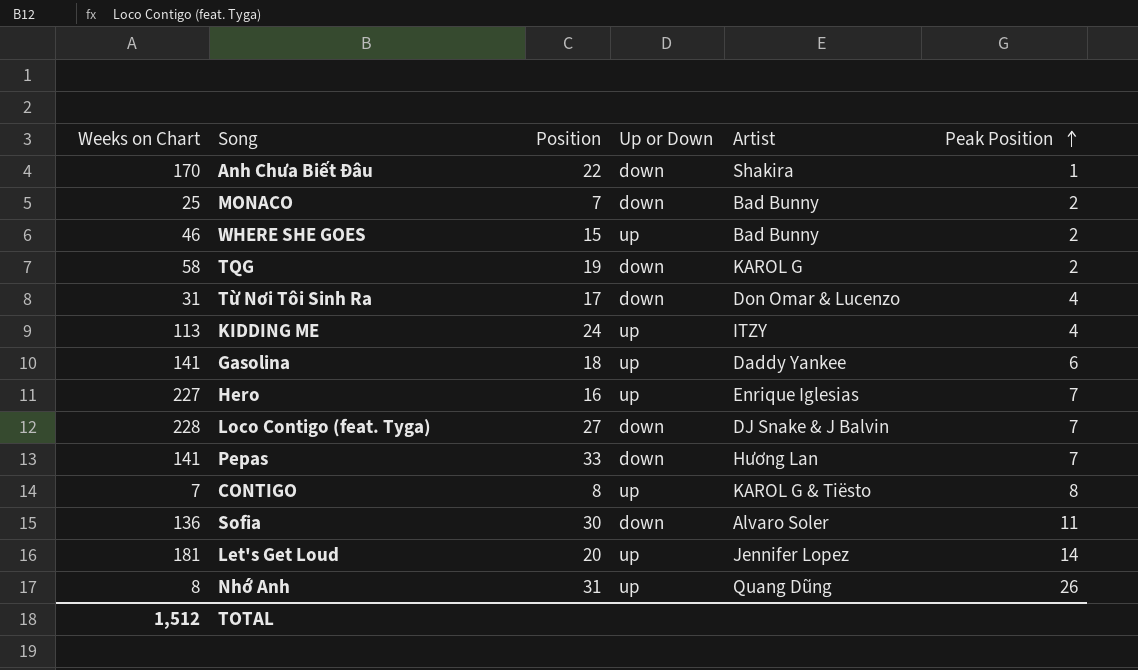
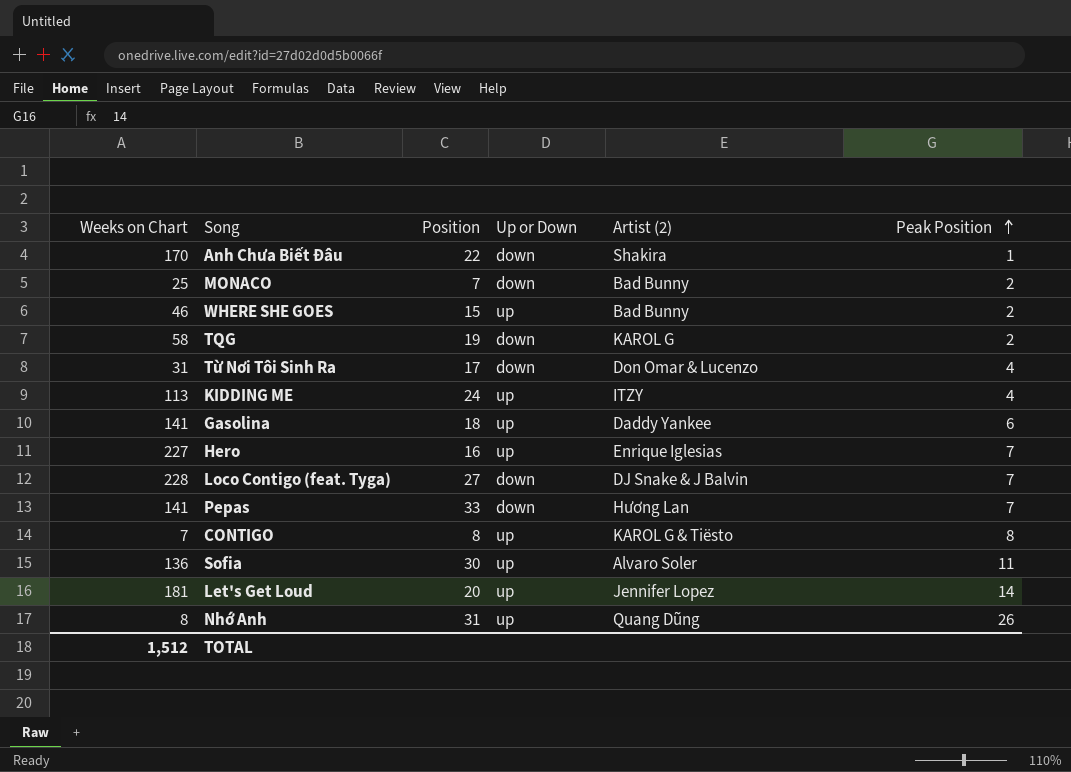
column name: Artist -> Artist (2)
Sofia | Up or Down: down -> up

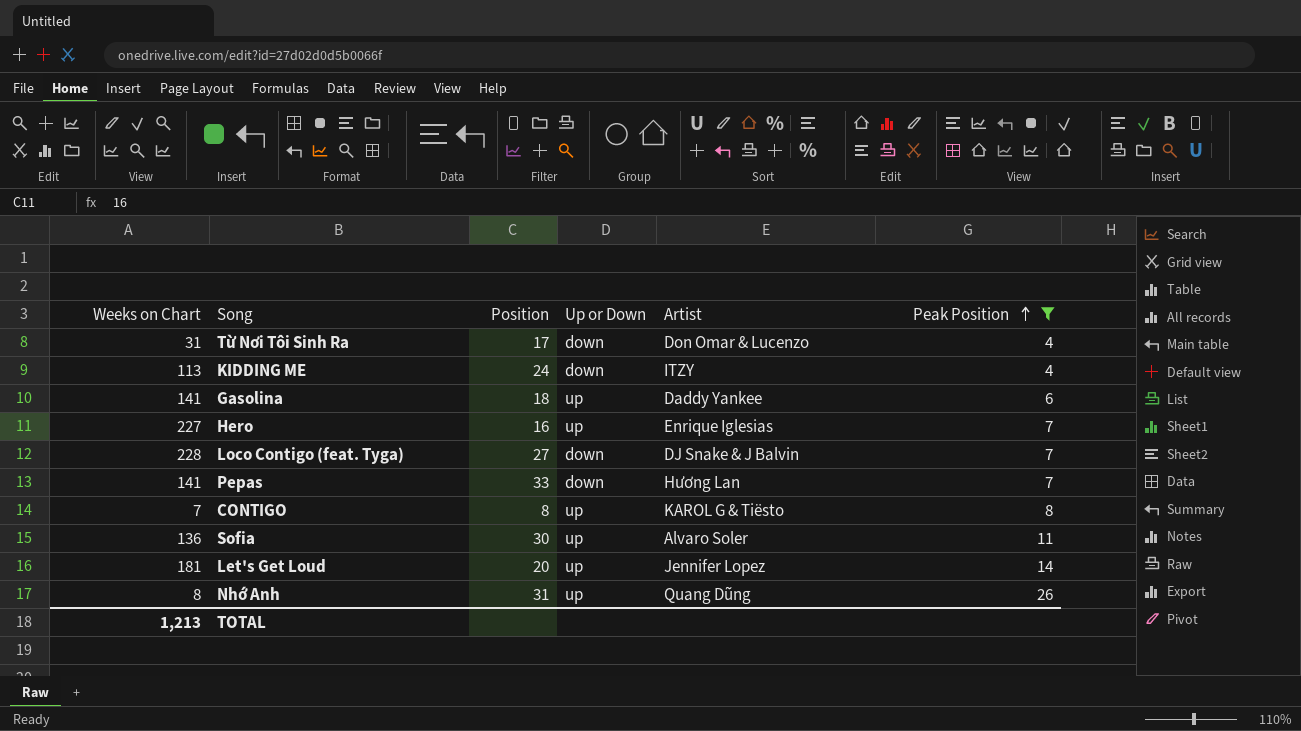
filter: none -> Peak Position >= 4
column name: Artist (2) -> Artist
KIDDING ME | Up or Down: up -> down
TOTAL | Weeks on Chart: 1,512 -> 1,213

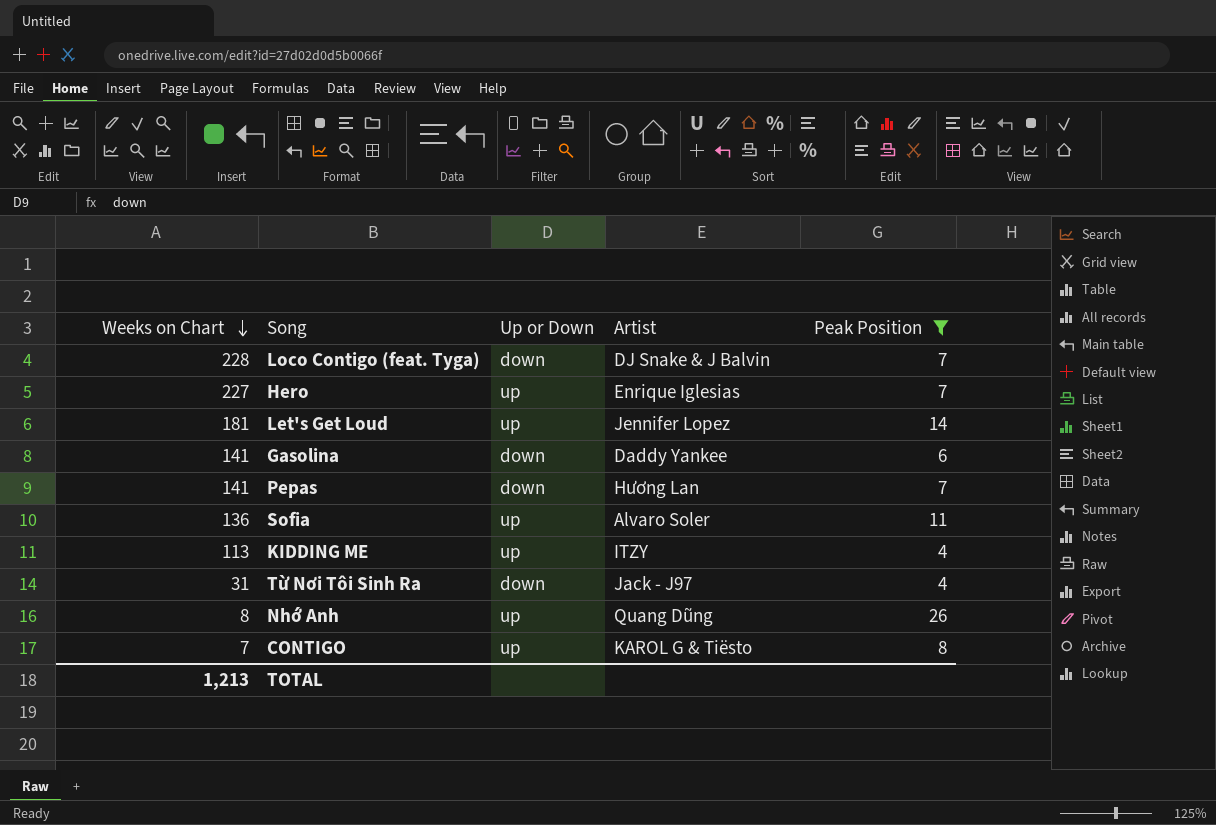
row order: Peak Position ascending -> Weeks on Chart descending
column Position | position: 3 -> none
Gasolina | Up or Down: up -> down
KIDDING ME | Up or Down: down -> up
Từ Nơi Tôi Sinh Ra | Artist: Don Omar & Lucenzo -> Jack - J97

